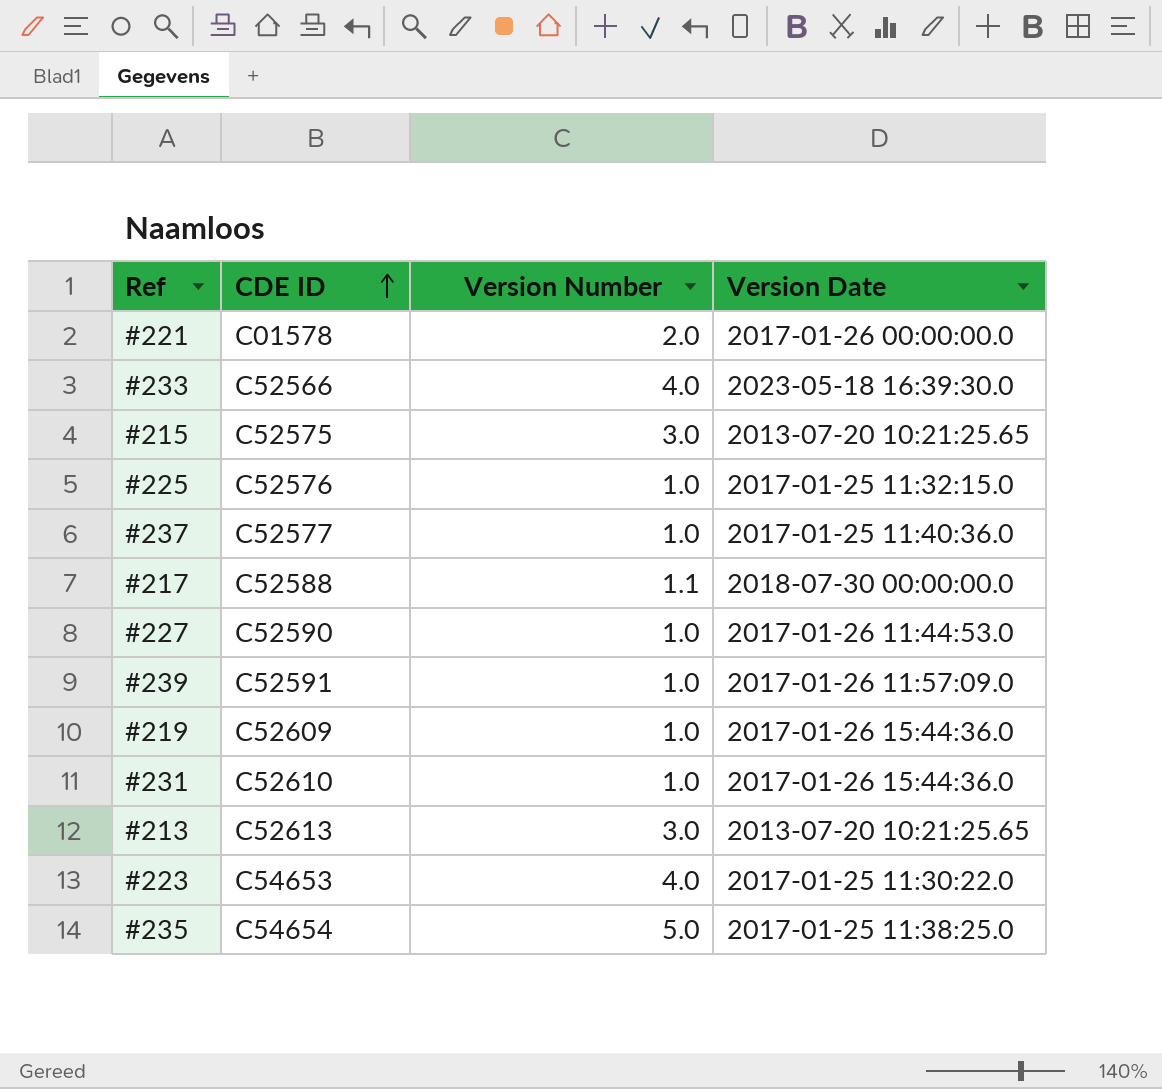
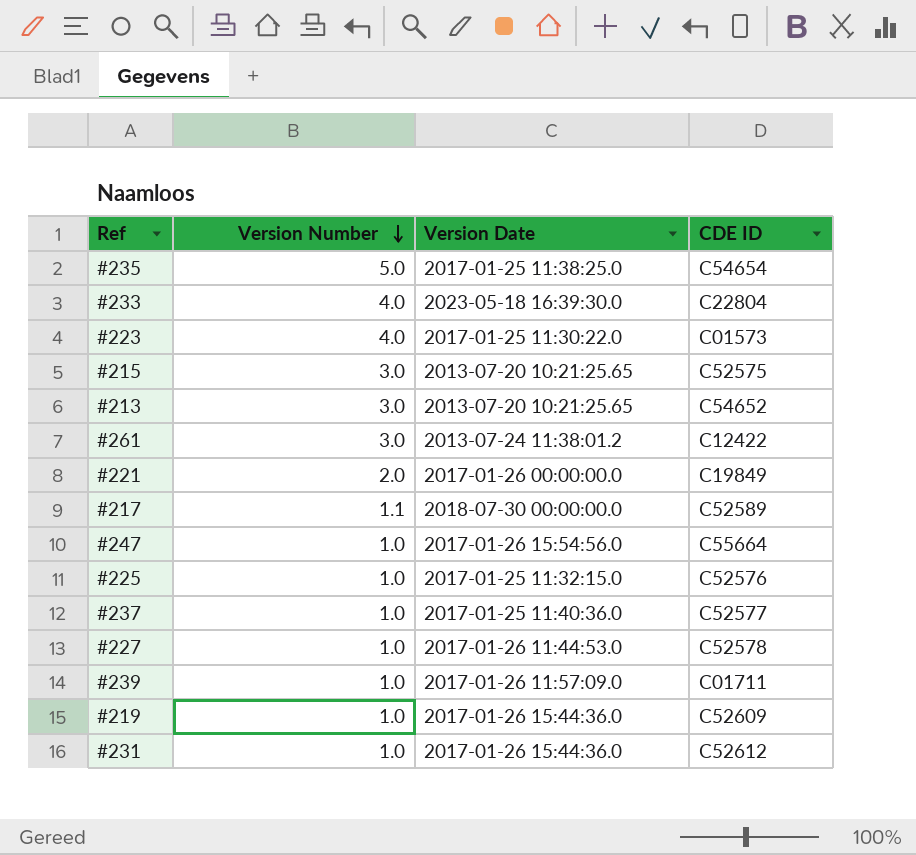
row order: CDE ID ascending -> Version Number descending
column CDE ID | position: 2 -> 4
#233 | CDE ID: C52566 -> C22804
#223 | CDE ID: C54653 -> C01573
#213 | CDE ID: C52613 -> C54652
row #261: none -> 3.0 | 2013-07-24 11:38:01.2 | C12422
#221 | CDE ID: C01578 -> C19849
#217 | CDE ID: C52588 -> C52589
row #247: none -> 1.0 | 2017-01-26 15:54:56.0 | C55664
#227 | CDE ID: C52590 -> C52578
#239 | CDE ID: C52591 -> C01711
#231 | CDE ID: C52610 -> C52612

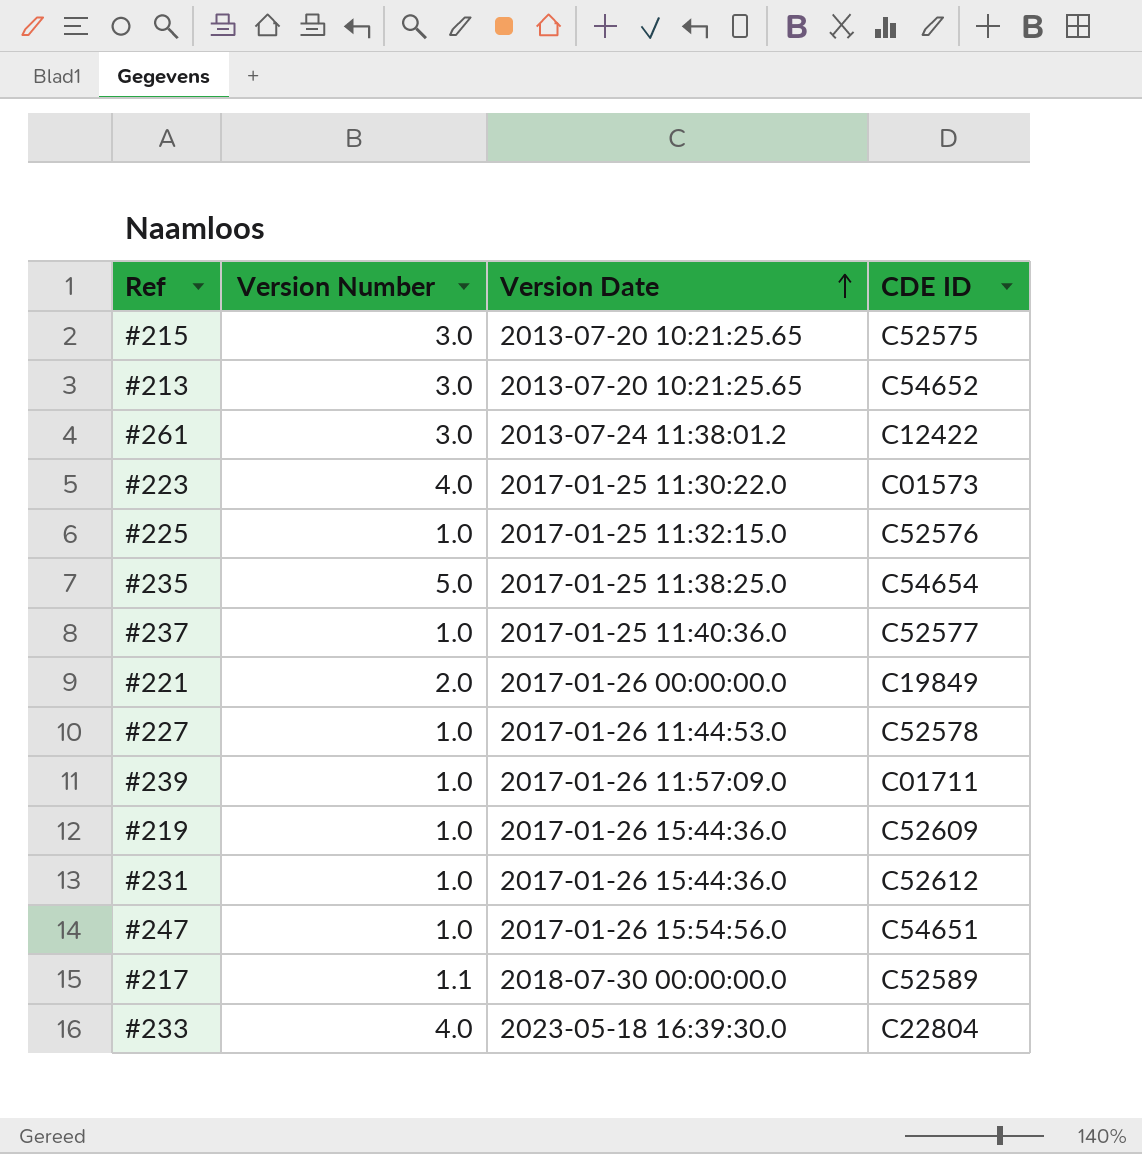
row order: Version Number descending -> Version Date ascending
#247 | CDE ID: C55664 -> C54651

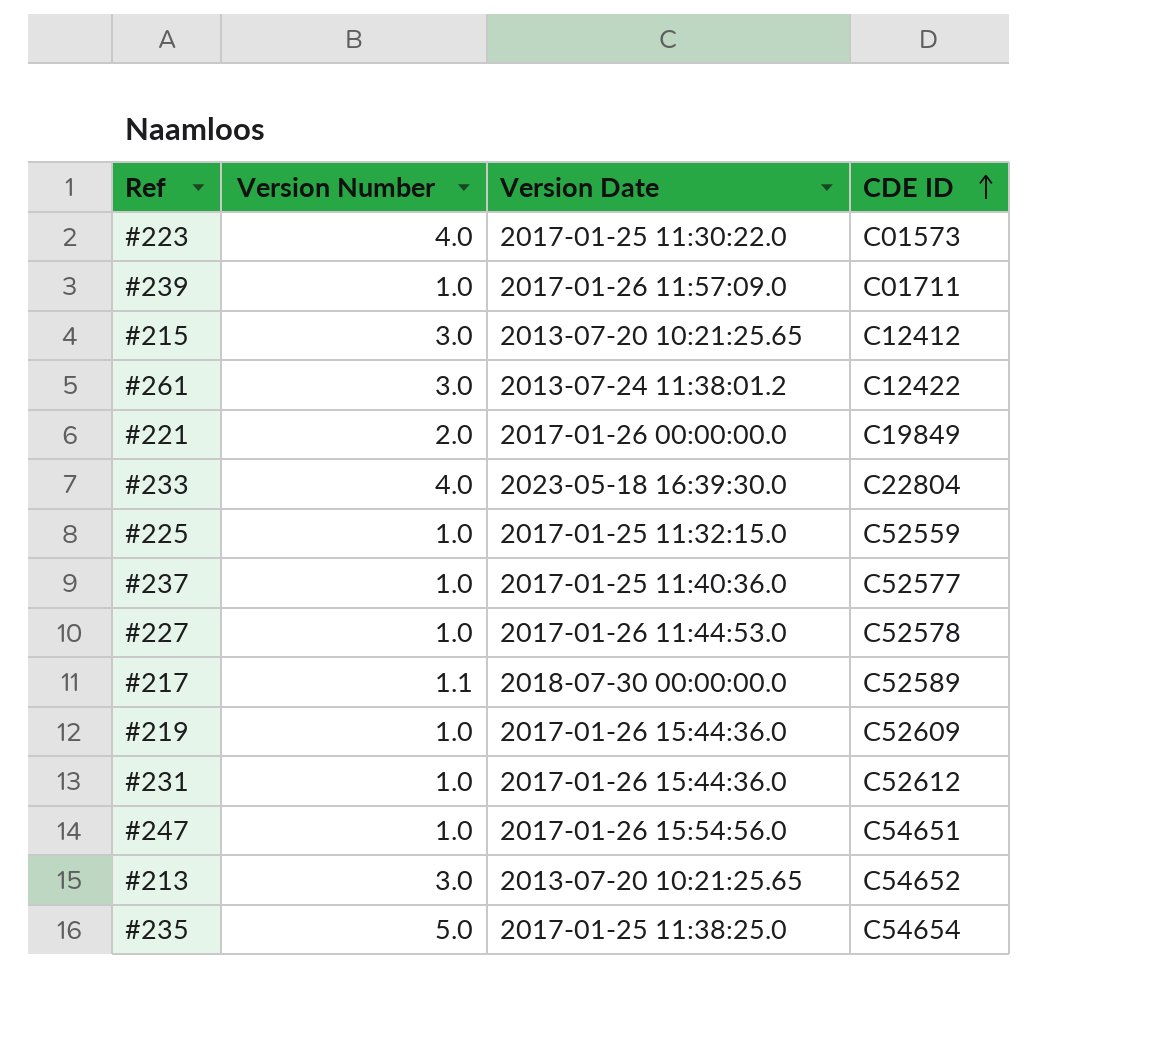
row order: Version Date ascending -> CDE ID ascending
#215 | CDE ID: C52575 -> C12412
#225 | CDE ID: C52576 -> C52559

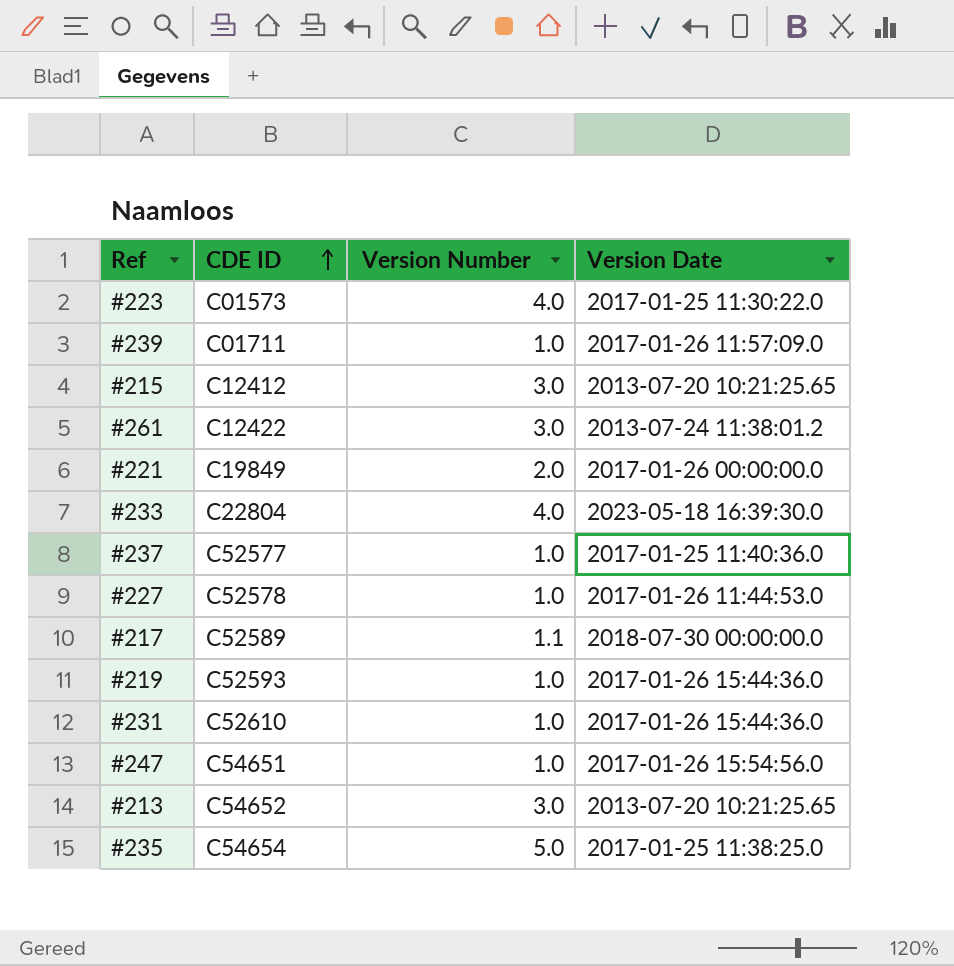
column CDE ID | position: 4 -> 2
row #225: 1.0 | 2017-01-25 11:32:15.0 | C52559 -> none
#219 | CDE ID: C52609 -> C52593
#231 | CDE ID: C52612 -> C52610

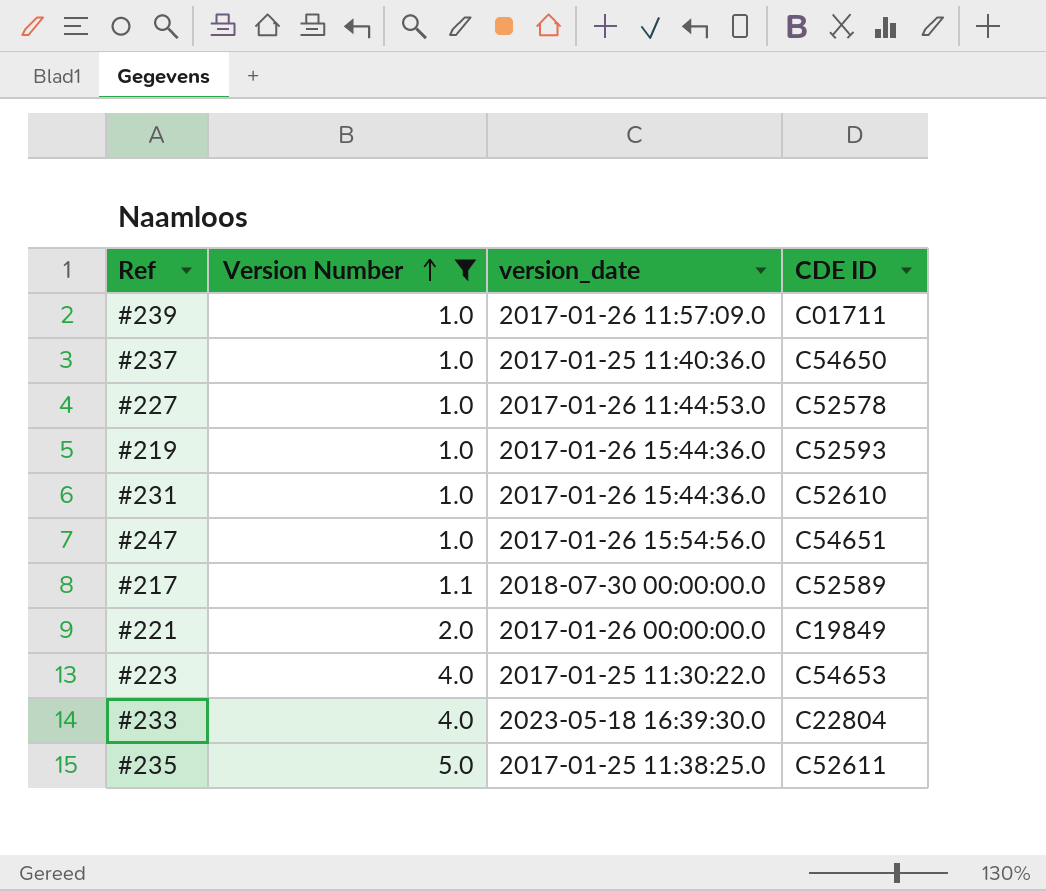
filter: none -> Version Number != 3.0
row order: CDE ID ascending -> Version Number ascending
column name: Version Date -> version_date
column CDE ID | position: 2 -> 4
#237 | CDE ID: C52577 -> C54650
#223 | CDE ID: C01573 -> C54653
#235 | CDE ID: C54654 -> C52611

